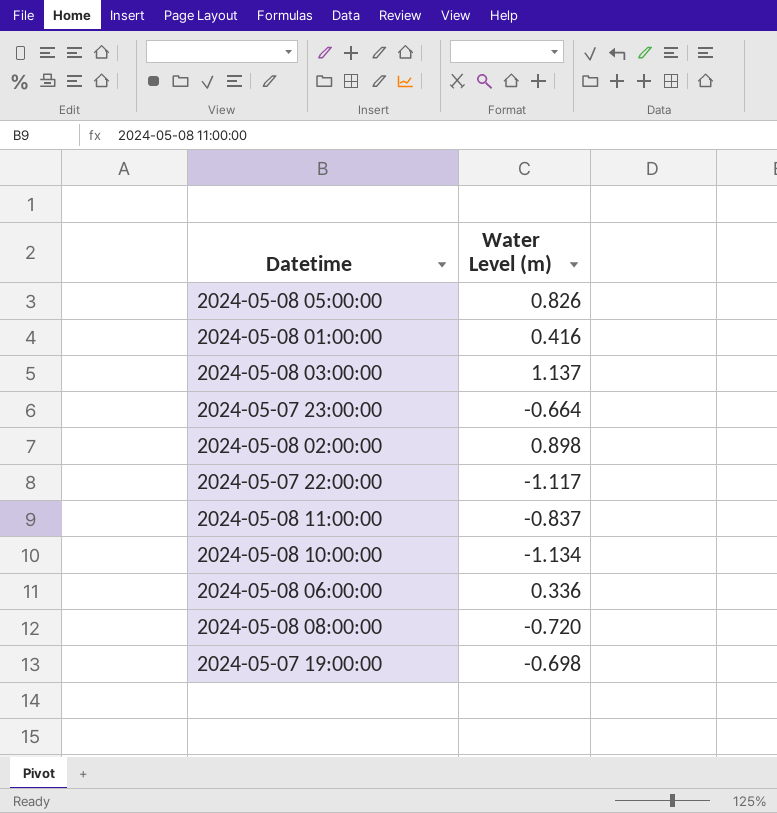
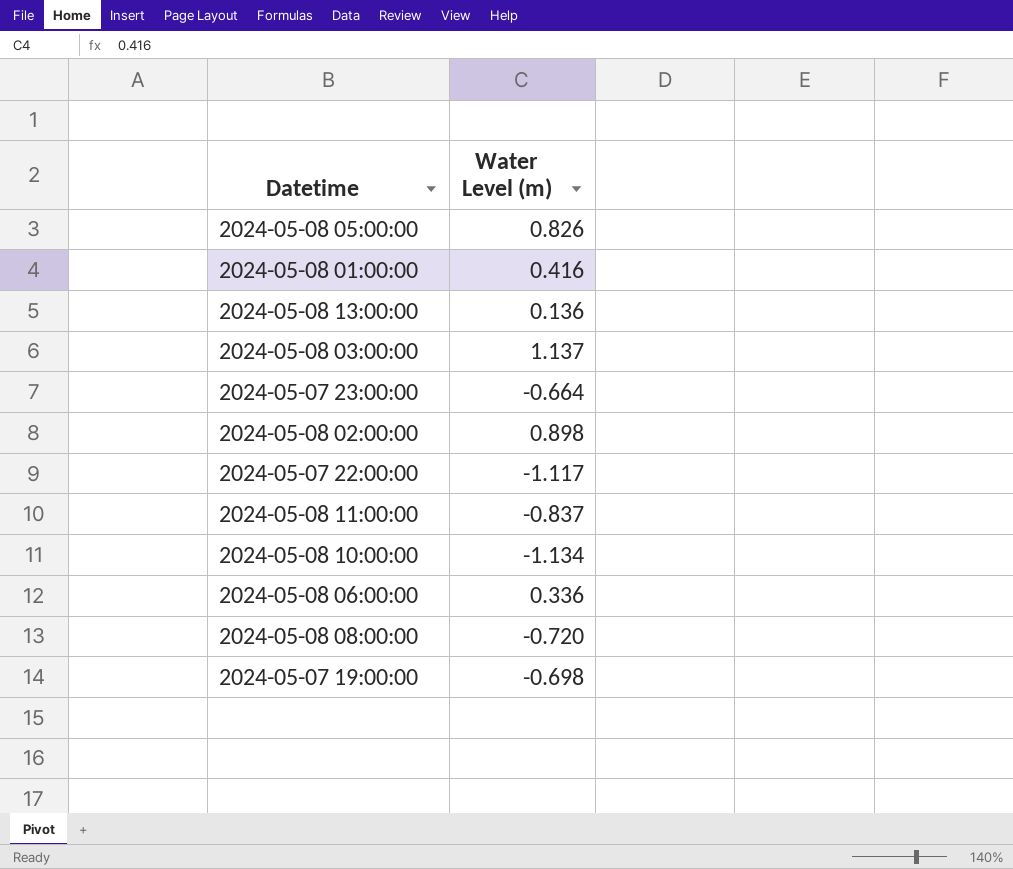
row 2024-05-08 13:00:00: none -> 0.136

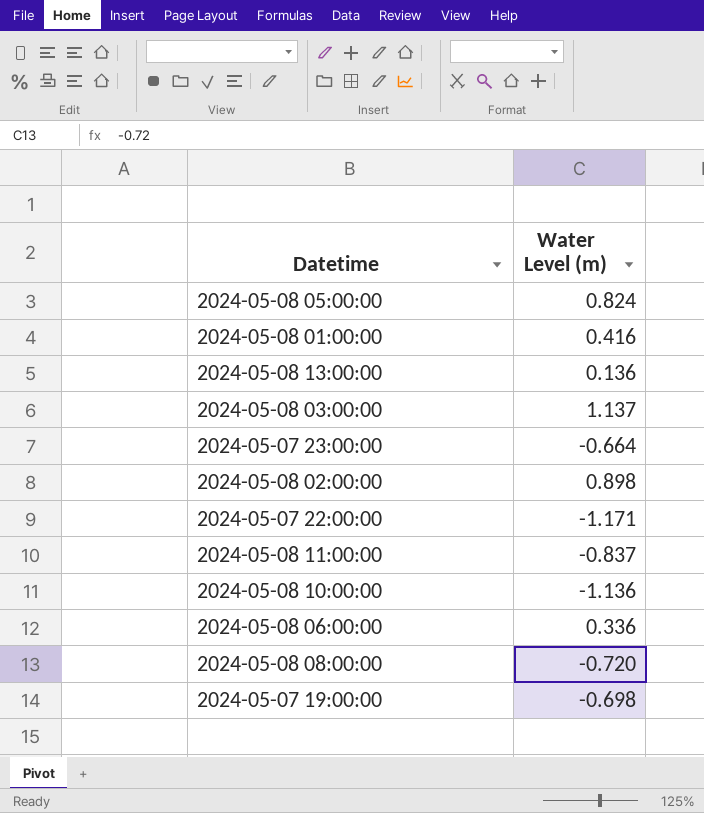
2024-05-08 05:00:00 | Water Level (m): 0.826 -> 0.824
2024-05-07 22:00:00 | Water Level (m): -1.117 -> -1.171
2024-05-08 10:00:00 | Water Level (m): -1.134 -> -1.136

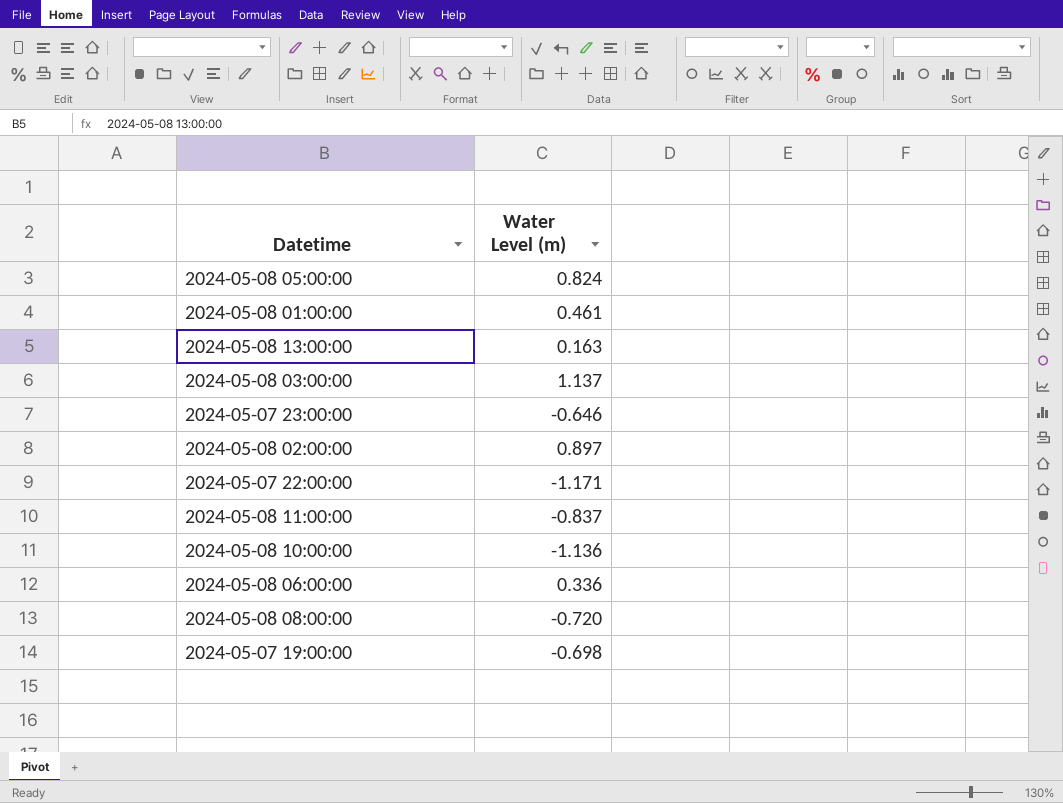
2024-05-08 01:00:00 | Water Level (m): 0.416 -> 0.461
2024-05-08 13:00:00 | Water Level (m): 0.136 -> 0.163
2024-05-07 23:00:00 | Water Level (m): -0.664 -> -0.646
2024-05-08 02:00:00 | Water Level (m): 0.898 -> 0.897

